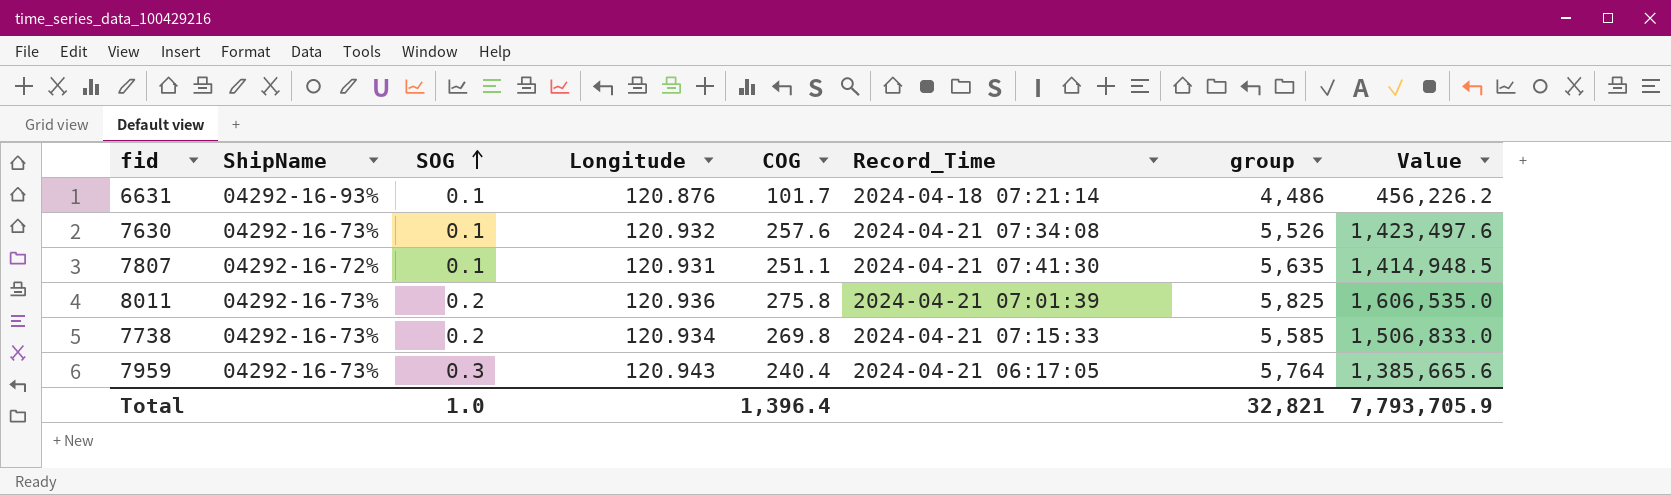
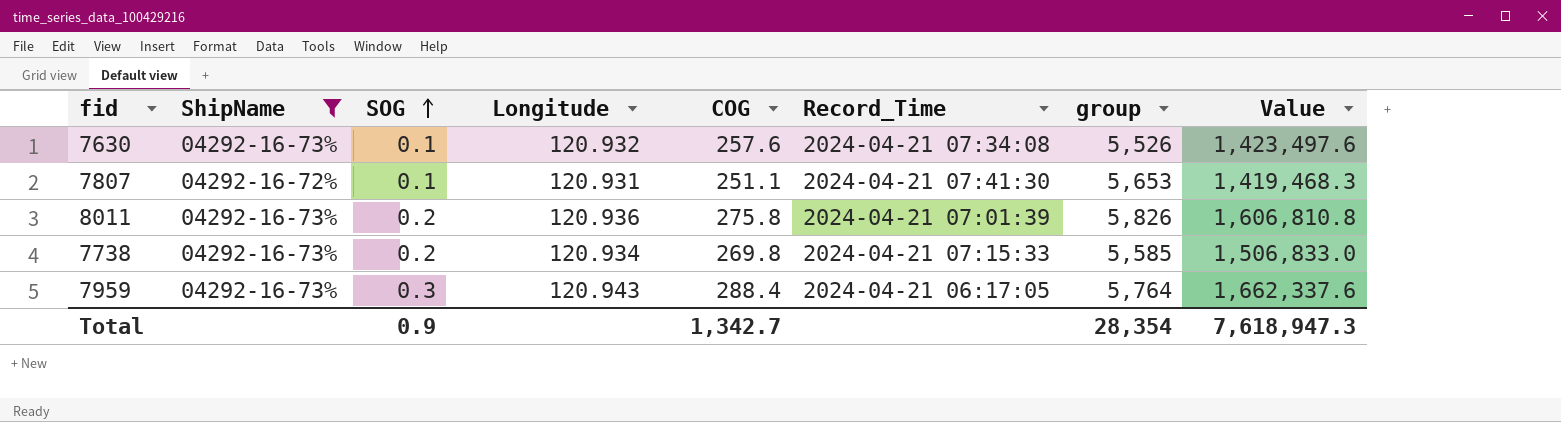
filter: none -> ShipName != 04292-16-93%
7807 | group: 5,635 -> 5,653
7807 | Value: 1,414,948.5 -> 1,419,468.3
8011 | group: 5,825 -> 5,826
8011 | Value: 1,606,535.0 -> 1,606,810.8
7959 | COG: 240.4 -> 288.4
7959 | Value: 1,385,665.6 -> 1,662,337.6
Total | SOG: 1.0 -> 0.9
Total | COG: 1,396.4 -> 1,342.7
Total | group: 32,821 -> 28,354
Total | Value: 7,793,705.9 -> 7,618,947.3

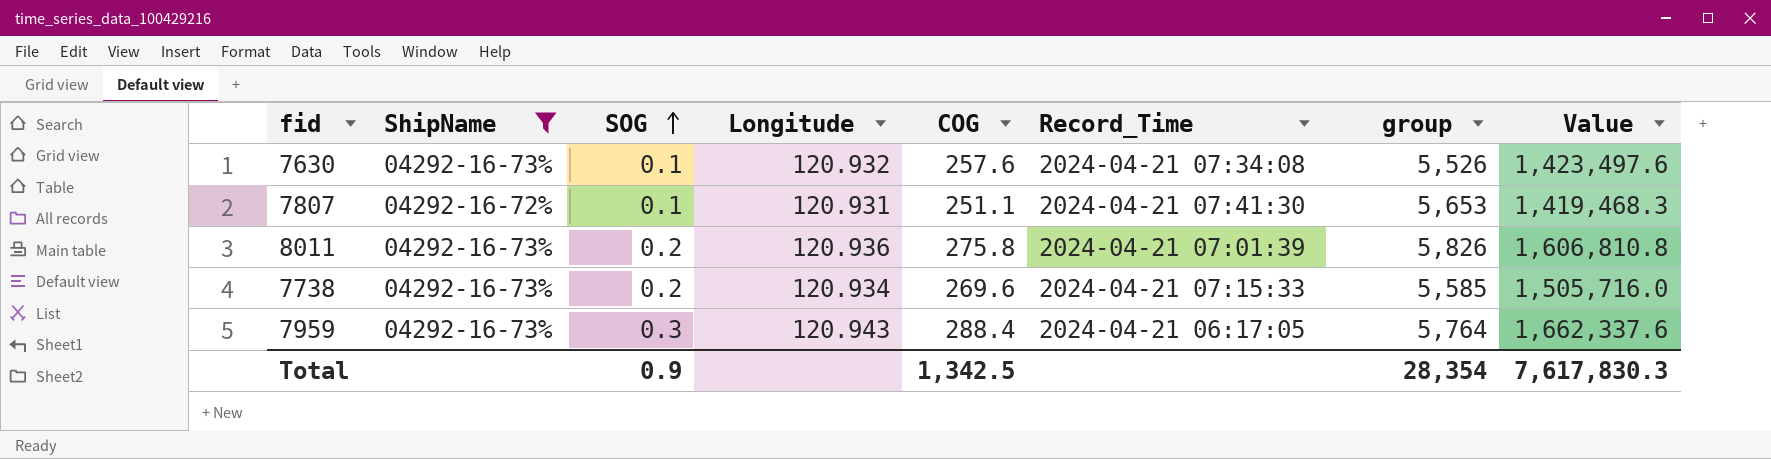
7738 | COG: 269.8 -> 269.6
7738 | Value: 1,506,833.0 -> 1,505,716.0
Total | COG: 1,342.7 -> 1,342.5
Total | Value: 7,618,947.3 -> 7,617,830.3

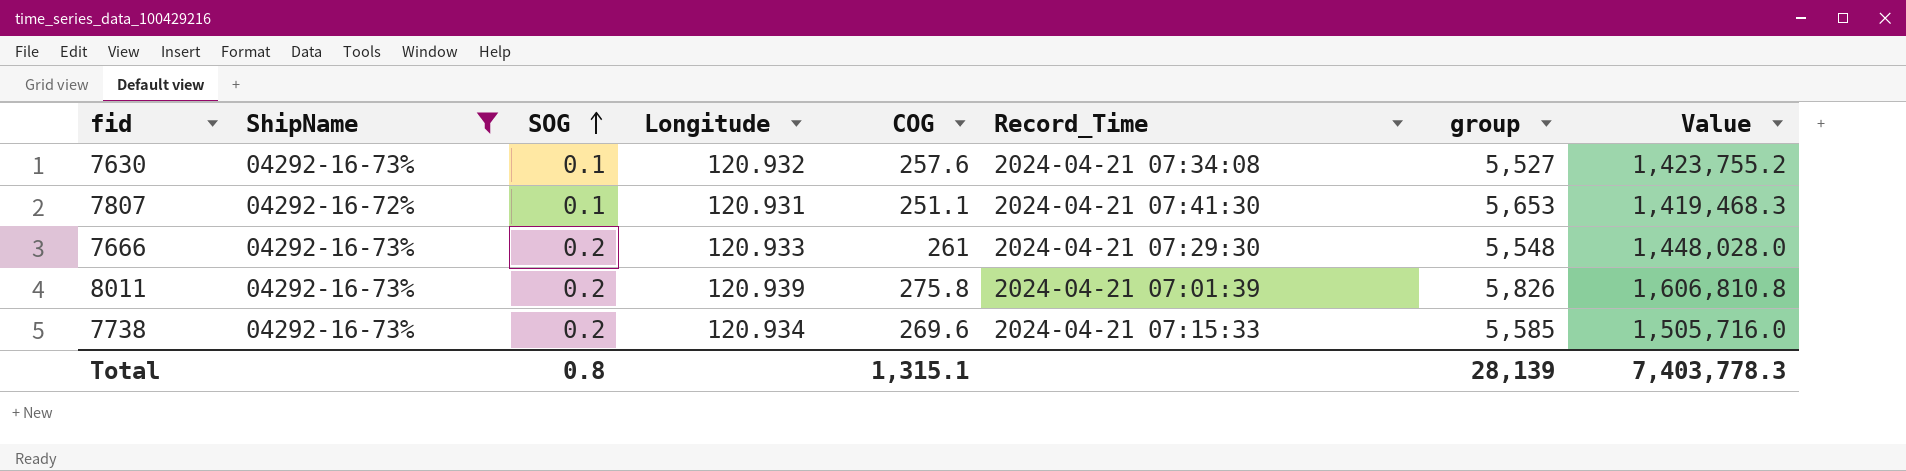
row 7959: 04292-16-73% | 0.3 | 120.943 | 288.4 | 2024-04-21 06:17:05 | 5,764 | 1,662,337.6 -> none
7630 | group: 5,526 -> 5,527
7630 | Value: 1,423,497.6 -> 1,423,755.2
row 7666: none -> 04292-16-73% | 0.2 | 120.933 | 261 | 2024-04-21 07:29:30 | 5,548 | 1,448,028.0
8011 | Longitude: 120.936 -> 120.939
Total | SOG: 0.9 -> 0.8
Total | COG: 1,342.5 -> 1,315.1
Total | group: 28,354 -> 28,139
Total | Value: 7,617,830.3 -> 7,403,778.3

